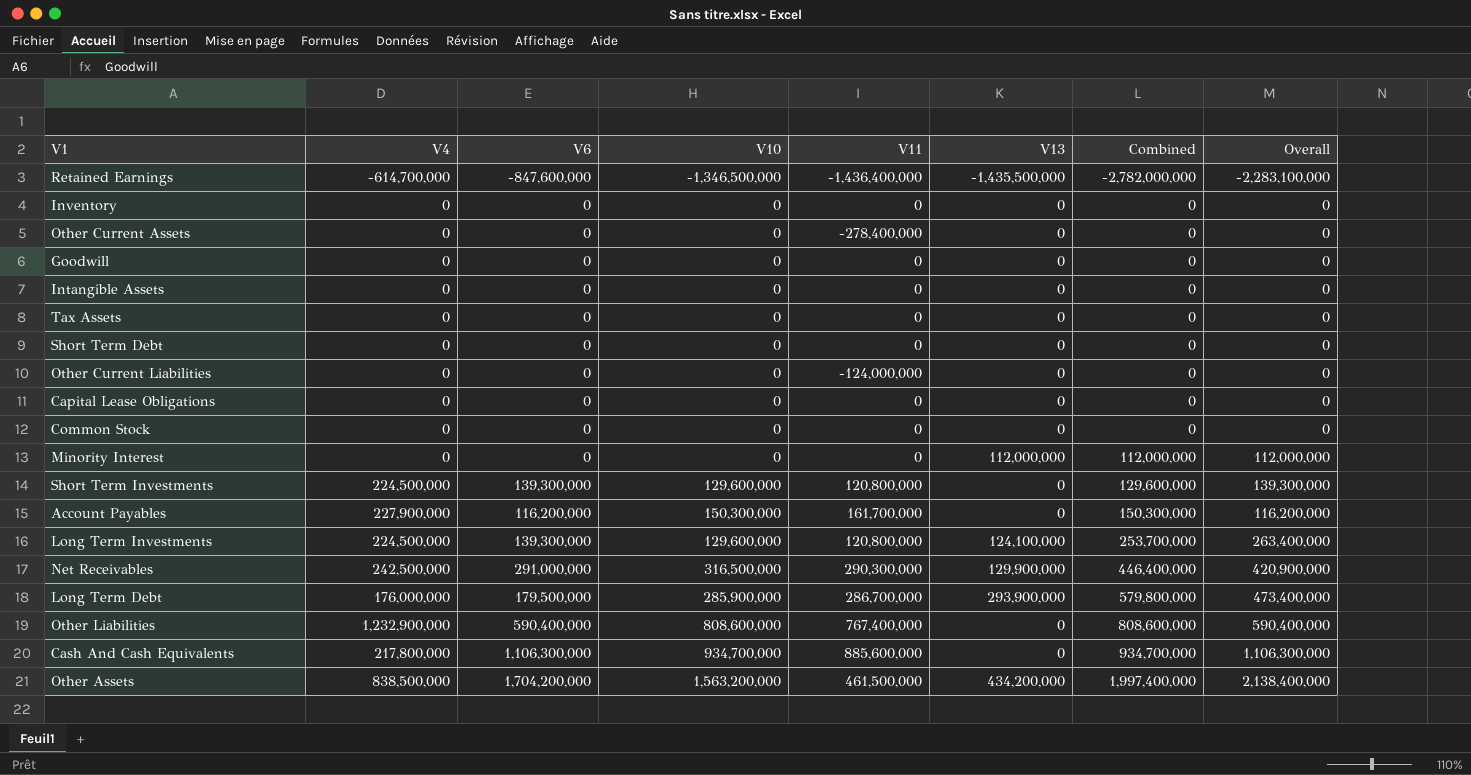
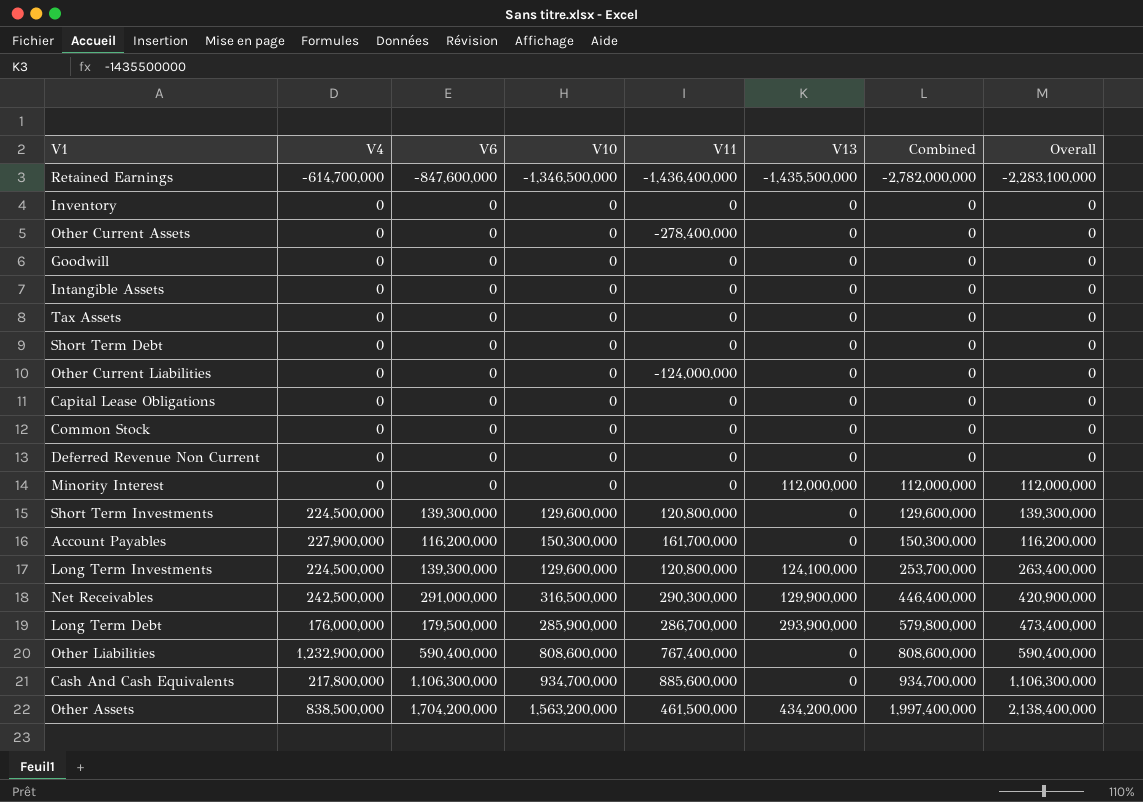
row Deferred Revenue Non Current: none -> 0 | 0 | 0 | 0 | 0 | 0 | 0

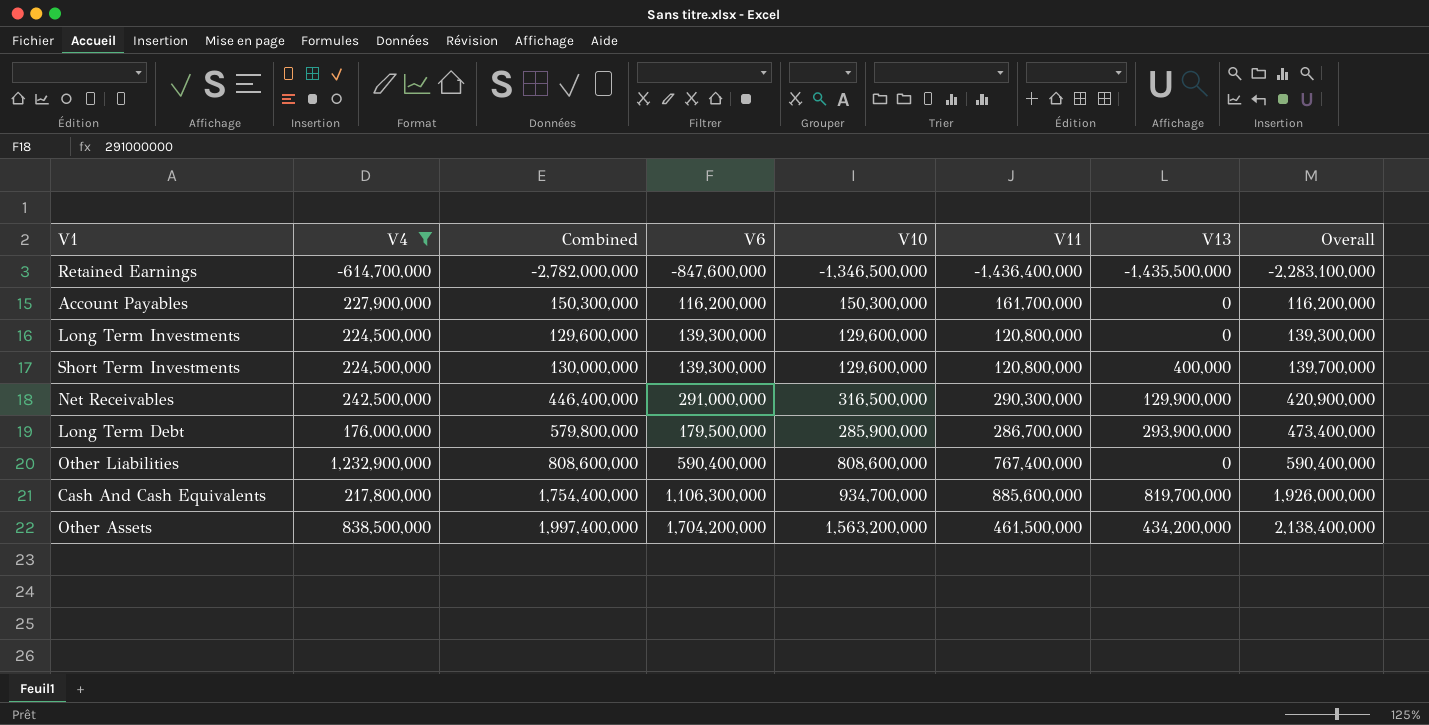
filter: none -> V4 != 0
row order: Combined ascending -> Overall ascending
column Combined | position: 7 -> 3
Long Term Investments | Combined: 253,700,000 -> 129,600,000
Long Term Investments | V13: 124,100,000 -> 0
Long Term Investments | Overall: 263,400,000 -> 139,300,000
Short Term Investments | Combined: 129,600,000 -> 130,000,000
Short Term Investments | V13: 0 -> 400,000
Short Term Investments | Overall: 139,300,000 -> 139,700,000
Cash And Cash Equivalents | Combined: 934,700,000 -> 1,754,400,000
Cash And Cash Equivalents | V13: 0 -> 819,700,000
Cash And Cash Equivalents | Overall: 1,106,300,000 -> 1,926,000,000

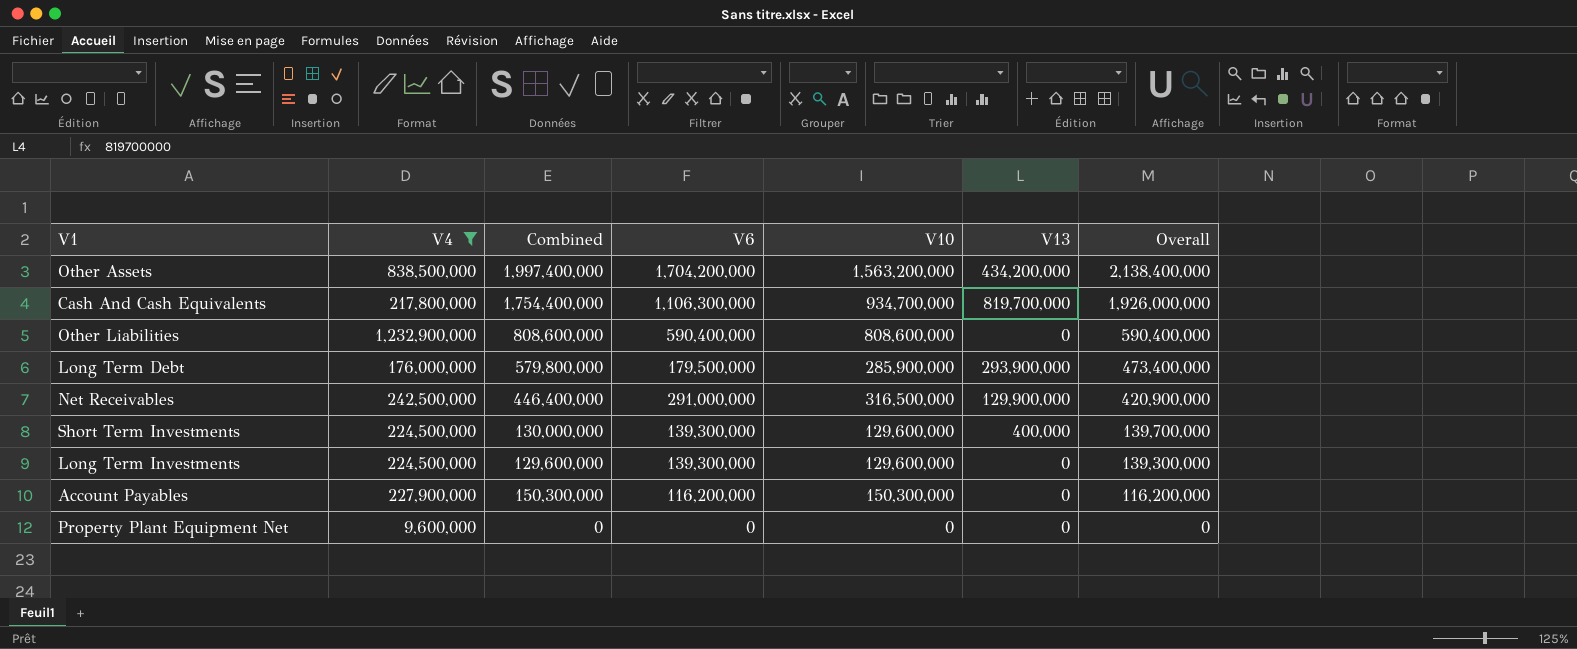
row order: Overall ascending -> Overall descending
column V11 | position: 6 -> none
row Retained Earnings: -614,700,000 | -2,782,000,000 | -847,600,000 | -1,346,500,000 | -1,436,400,000 | -1,435,500,000 | -2,283,100,000 -> none
row Property Plant Equipment Net: none -> 9,600,000 | 0 | 0 | 0 | 0 | 0

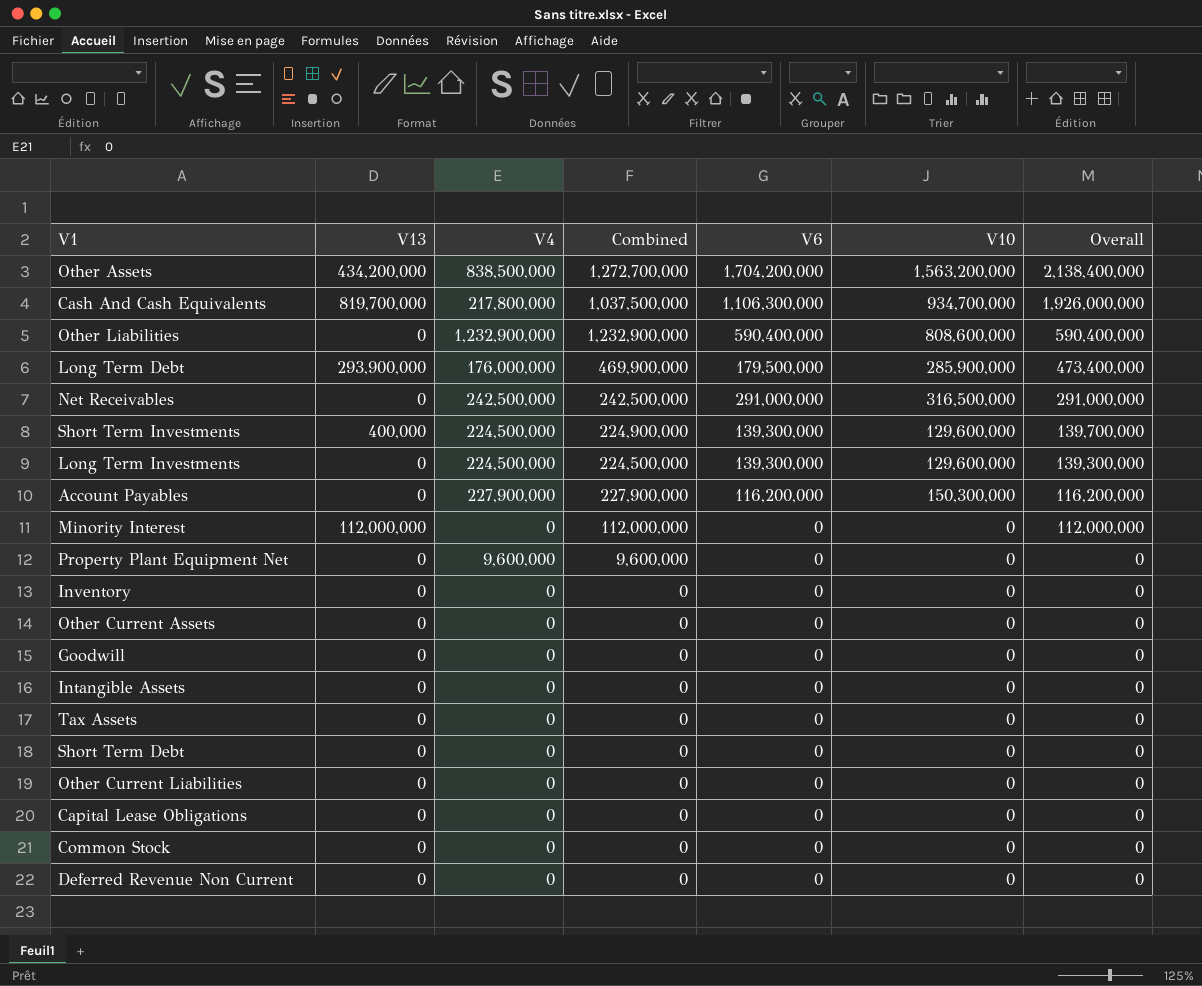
filter: V4 != 0 -> none
column V13 | position: 6 -> 2
column Combined | formula: [V10] + [V13] -> [V13] + [V4]
Net Receivables | V13: 129,900,000 -> 0
Net Receivables | Overall: 420,900,000 -> 291,000,000

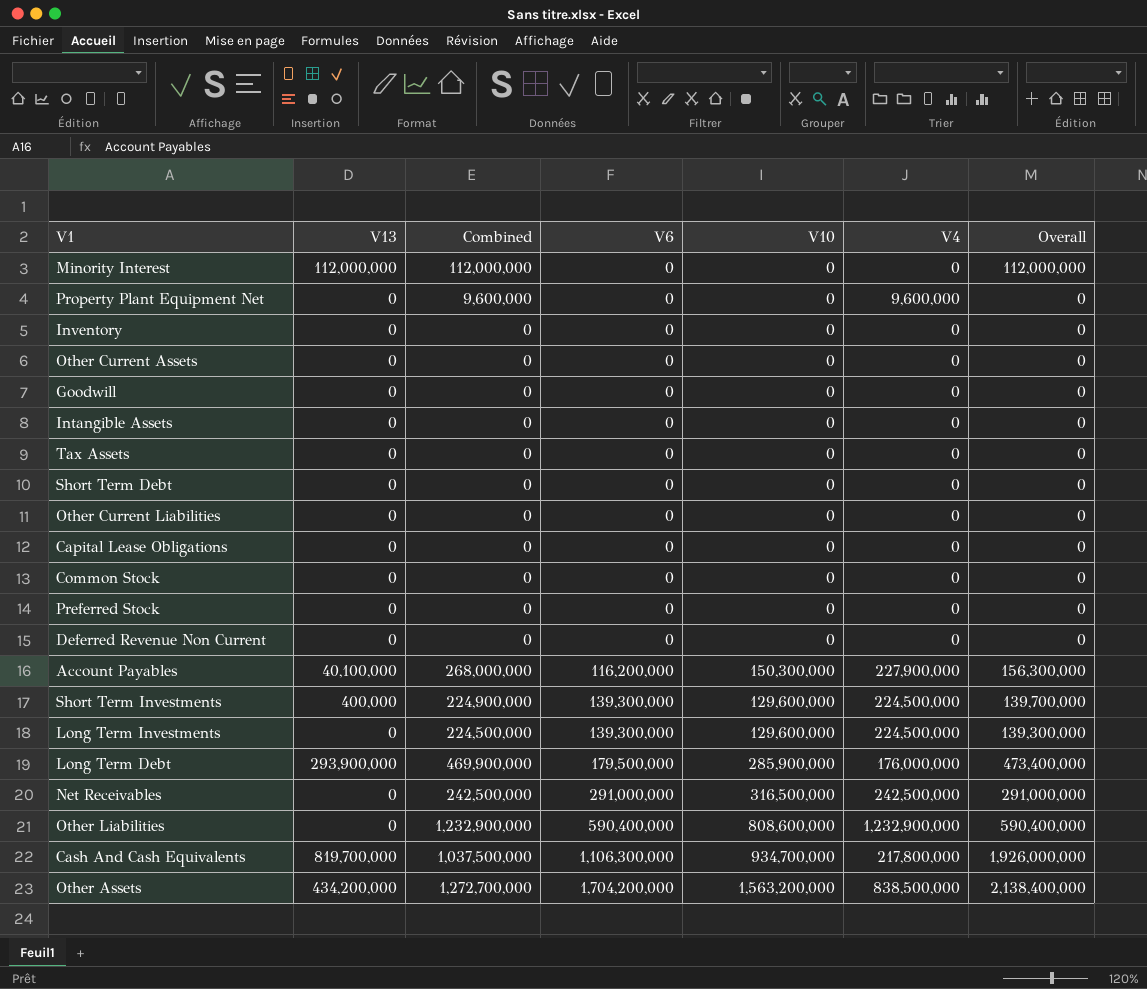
row order: Overall descending -> V6 ascending
column V4 | position: 3 -> 6
row Preferred Stock: none -> 0 | 0 | 0 | 0 | 0 | 0
Account Payables | V13: 0 -> 40,100,000
Account Payables | Combined: 227,900,000 -> 268,000,000
Account Payables | Overall: 116,200,000 -> 156,300,000

